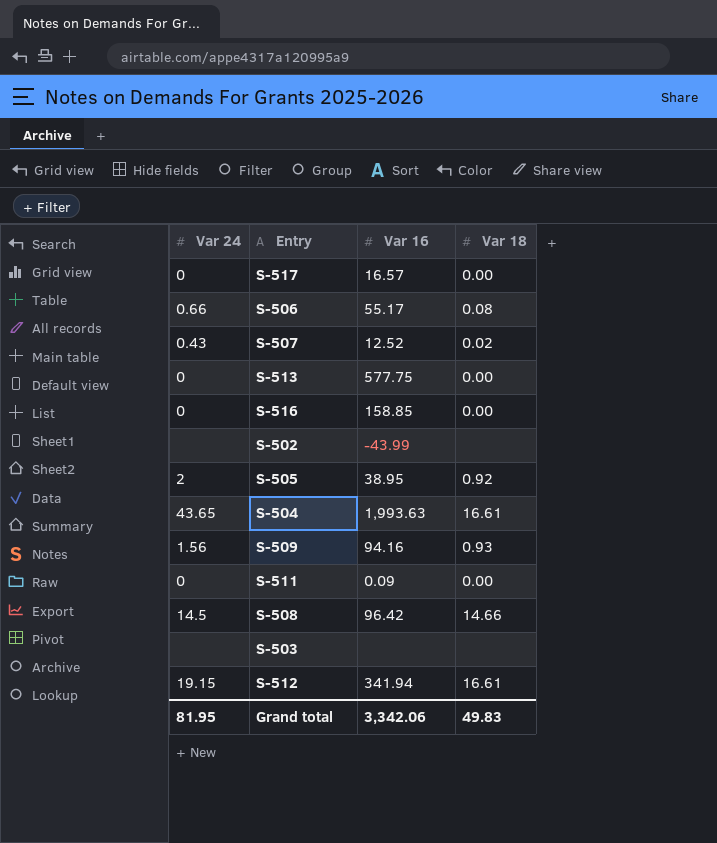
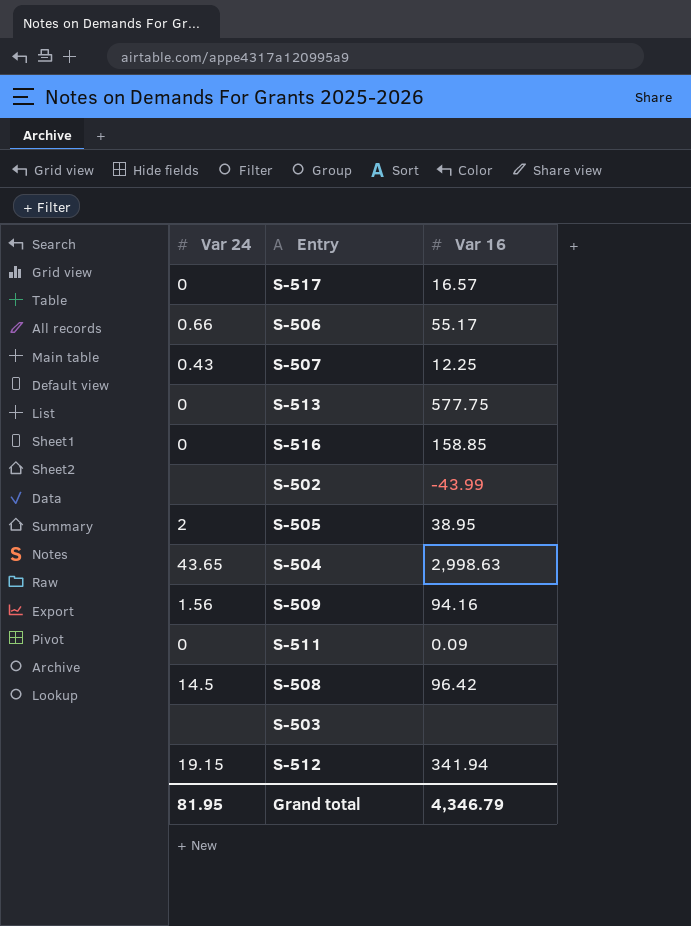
column Var 18 | position: 4 -> none
S-507 | Var 16: 12.52 -> 12.25
S-504 | Var 16: 1,993.63 -> 2,998.63
Grand total | Var 16: 3,342.06 -> 4,346.79

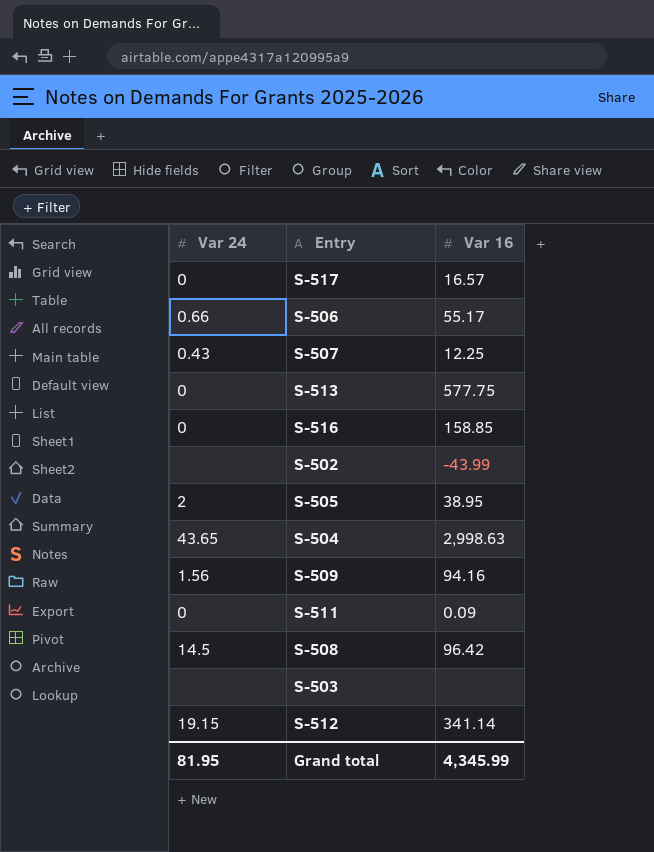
S-512 | Var 16: 341.94 -> 341.14
Grand total | Var 16: 4,346.79 -> 4,345.99

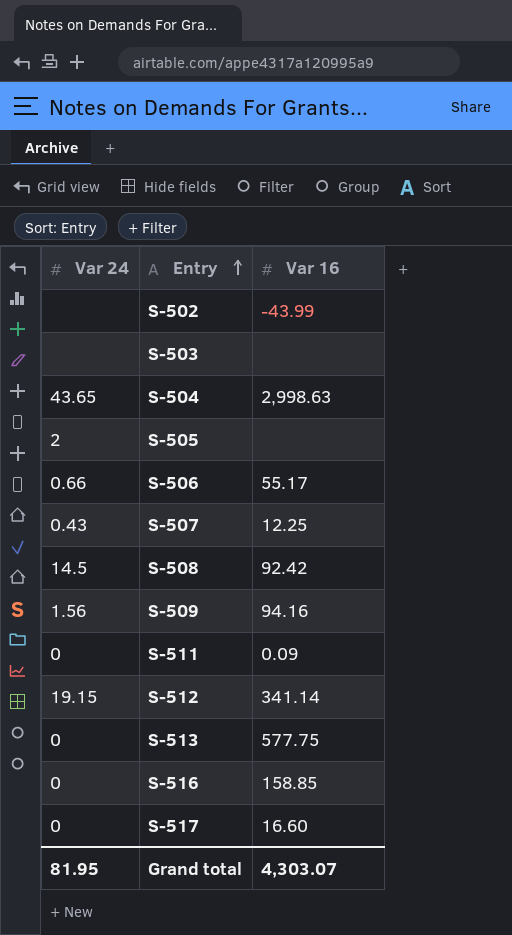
row order: none -> Entry ascending
S-505 | Var 16: 38.95 -> none
S-508 | Var 16: 96.42 -> 92.42
S-517 | Var 16: 16.57 -> 16.60
Grand total | Var 16: 4,345.99 -> 4,303.07

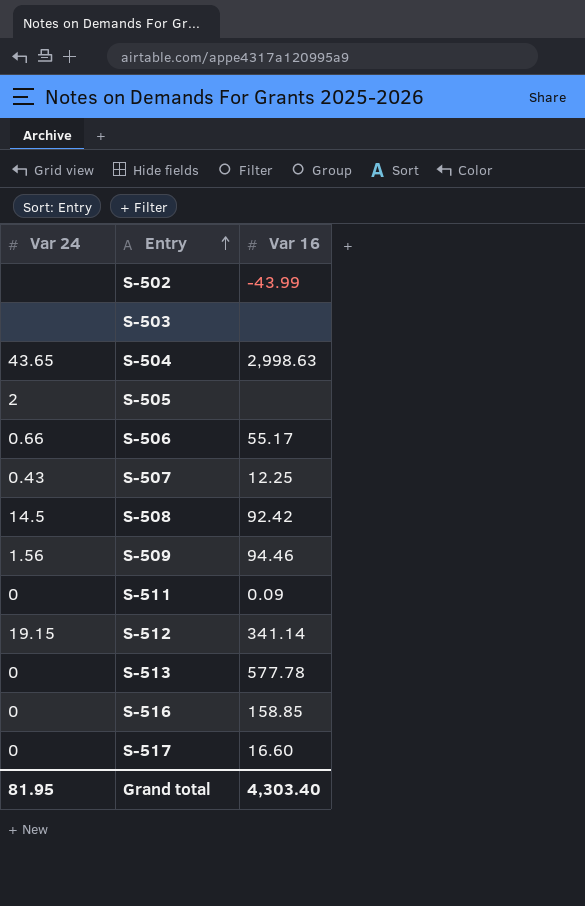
S-509 | Var 16: 94.16 -> 94.46
S-513 | Var 16: 577.75 -> 577.78
Grand total | Var 16: 4,303.07 -> 4,303.40

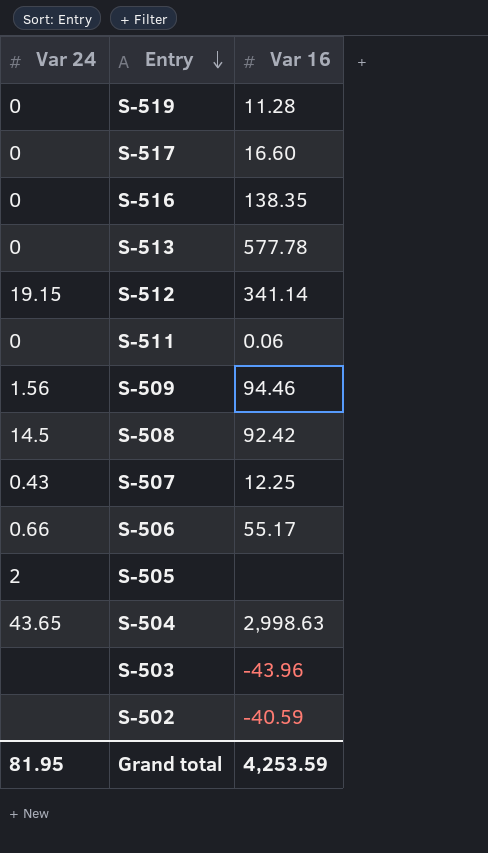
row order: Entry ascending -> Entry descending
row S-519: none -> 0 | 11.28
S-516 | Var 16: 158.85 -> 138.35
S-511 | Var 16: 0.09 -> 0.06
S-503 | Var 16: none -> -43.96
S-502 | Var 16: -43.99 -> -40.59
Grand total | Var 16: 4,303.40 -> 4,253.59

